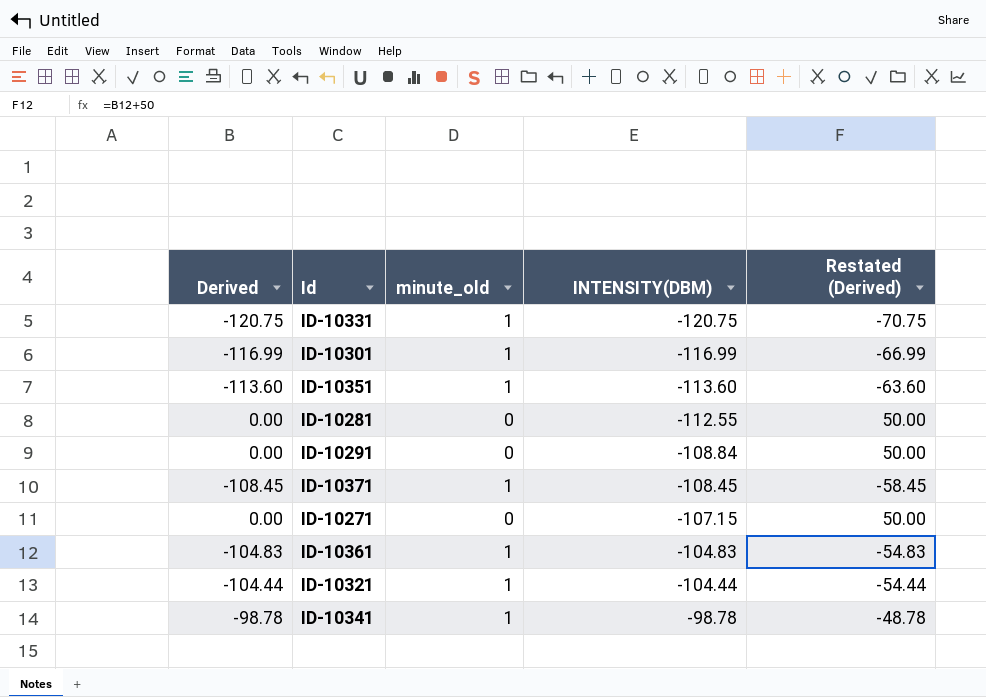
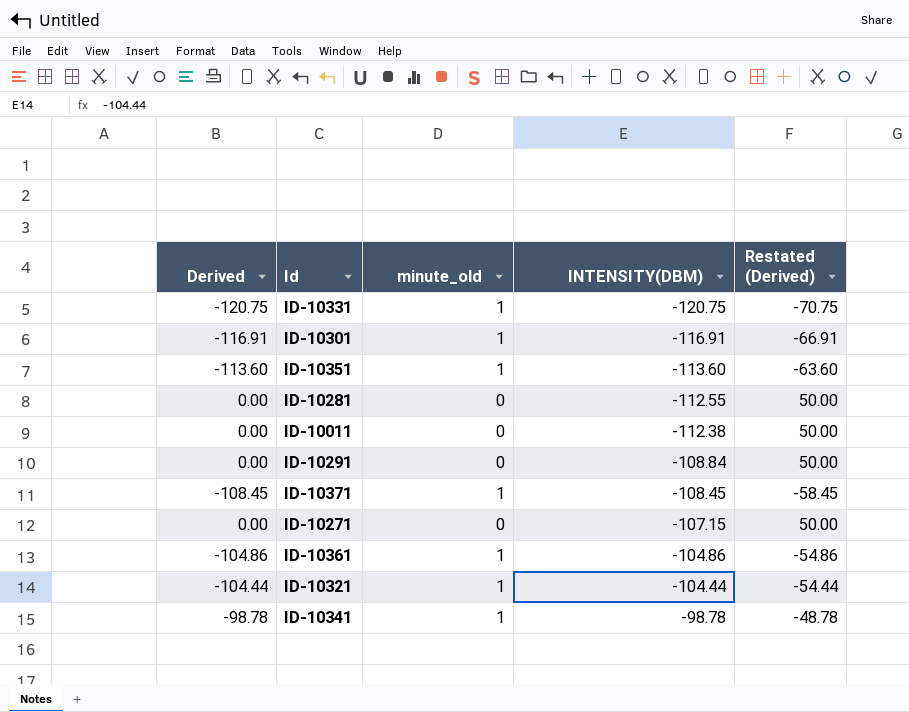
ID-10301 | Derived: -116.99 -> -116.91
ID-10301 | INTENSITY(DBM): -116.99 -> -116.91
ID-10301 | Restated (Derived): -66.99 -> -66.91
row ID-10011: none -> 0.00 | 0 | -112.38 | 50.00
ID-10361 | Derived: -104.83 -> -104.86
ID-10361 | INTENSITY(DBM): -104.83 -> -104.86
ID-10361 | Restated (Derived): -54.83 -> -54.86

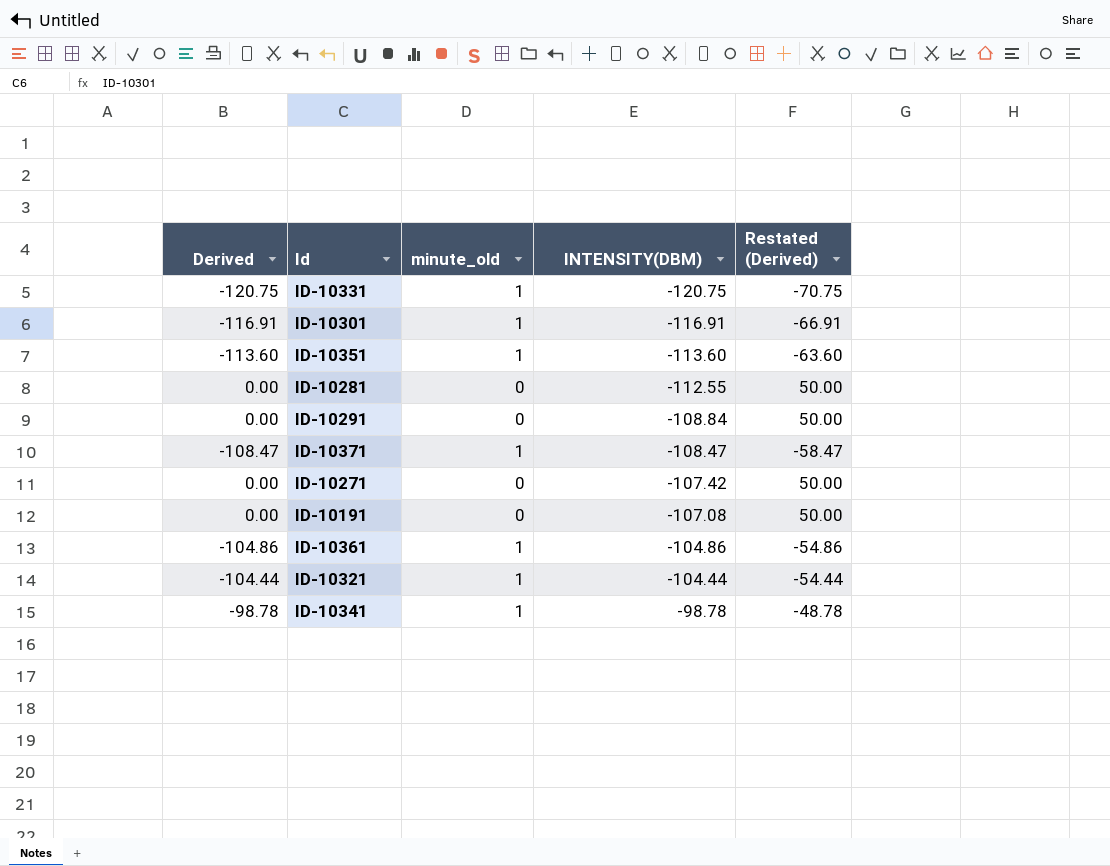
row ID-10011: 0.00 | 0 | -112.38 | 50.00 -> none
ID-10371 | Derived: -108.45 -> -108.47
ID-10371 | INTENSITY(DBM): -108.45 -> -108.47
ID-10371 | Restated (Derived): -58.45 -> -58.47
ID-10271 | INTENSITY(DBM): -107.15 -> -107.42
row ID-10191: none -> 0.00 | 0 | -107.08 | 50.00

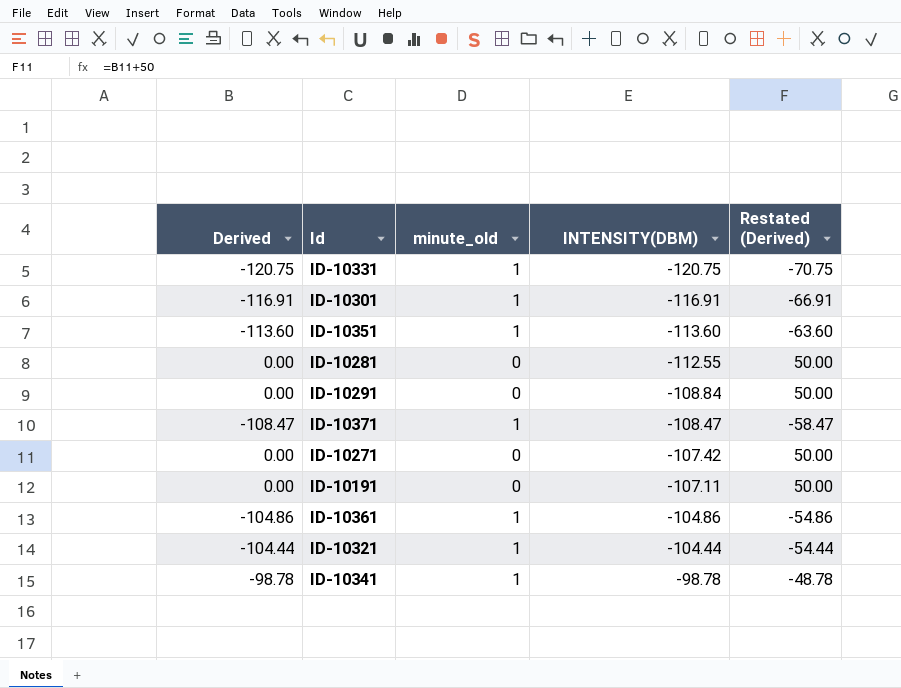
ID-10191 | INTENSITY(DBM): -107.08 -> -107.11

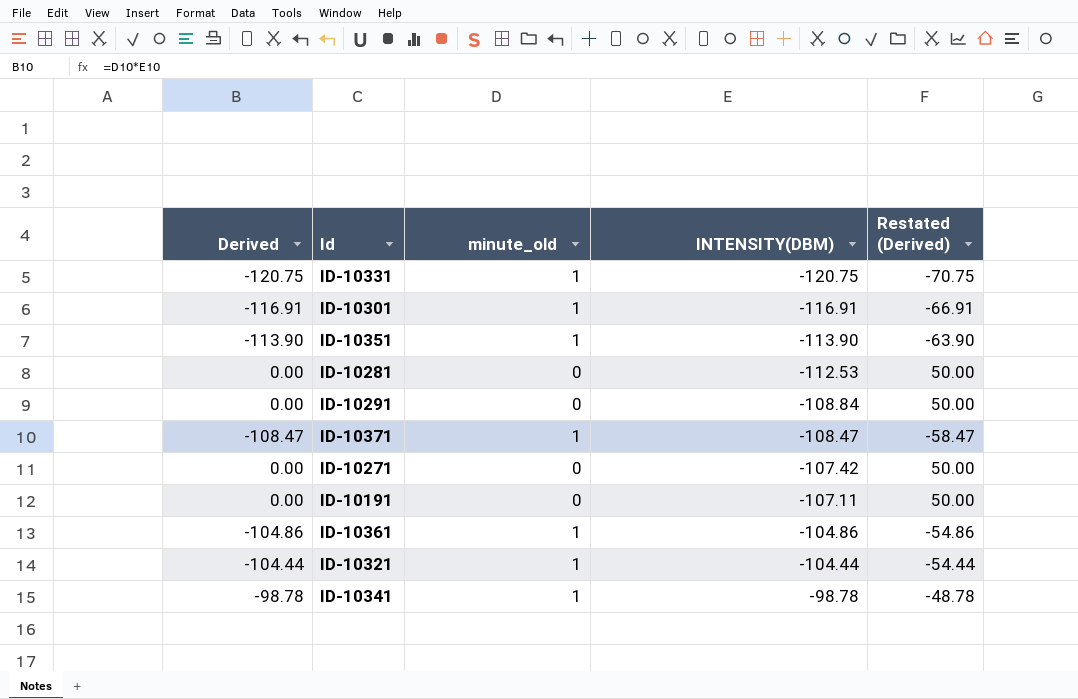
ID-10351 | Derived: -113.60 -> -113.90
ID-10351 | INTENSITY(DBM): -113.60 -> -113.90
ID-10351 | Restated (Derived): -63.60 -> -63.90
ID-10281 | INTENSITY(DBM): -112.55 -> -112.53

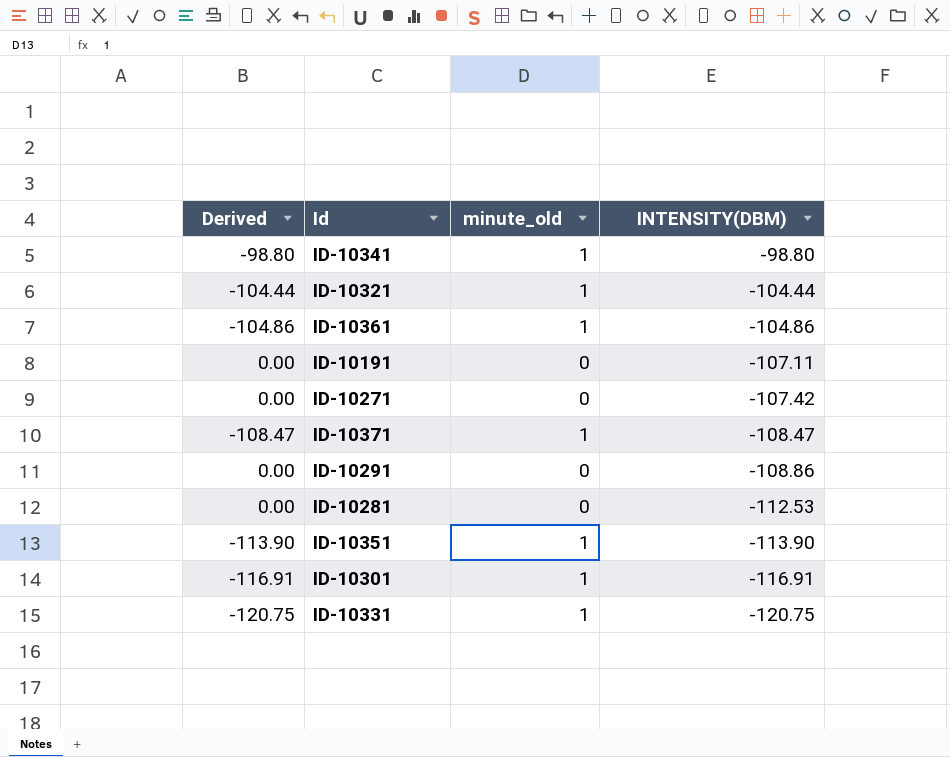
row order: INTENSITY(DBM) ascending -> INTENSITY(DBM) descending
column Restated (Derived) | formula: [Derived] + 50 -> none
ID-10341 | Derived: -98.78 -> -98.80
ID-10341 | INTENSITY(DBM): -98.78 -> -98.80
ID-10291 | INTENSITY(DBM): -108.84 -> -108.86

